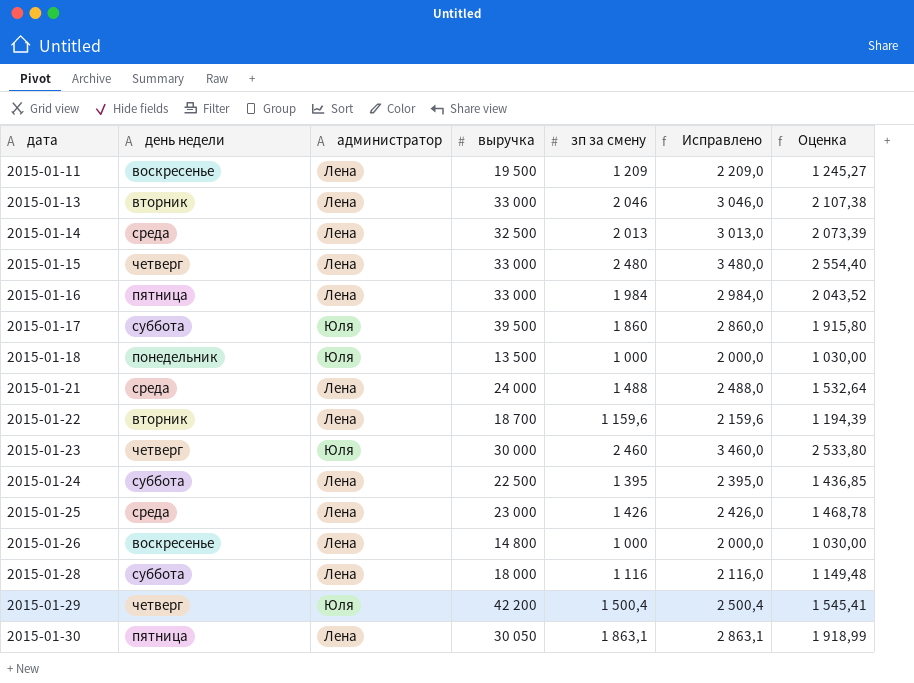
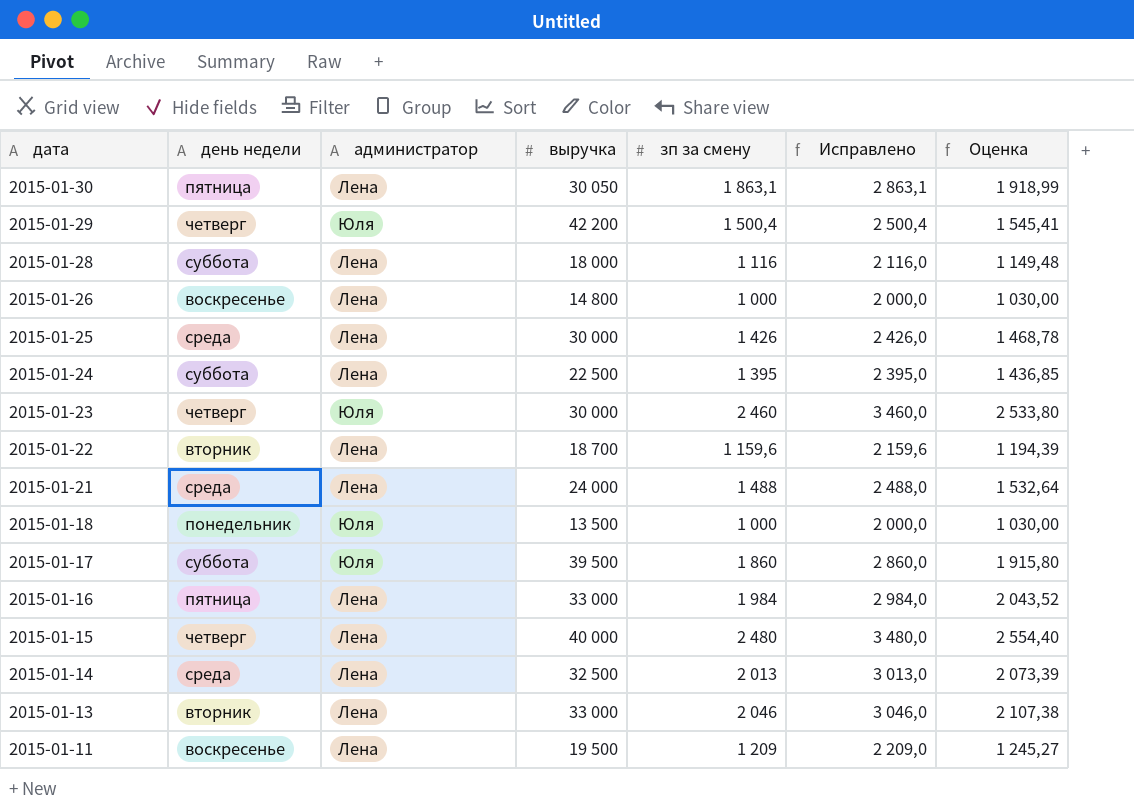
row order: дата ascending -> дата descending
2015-01-25 | выручка: 23 000 -> 30 000
2015-01-15 | выручка: 33 000 -> 40 000

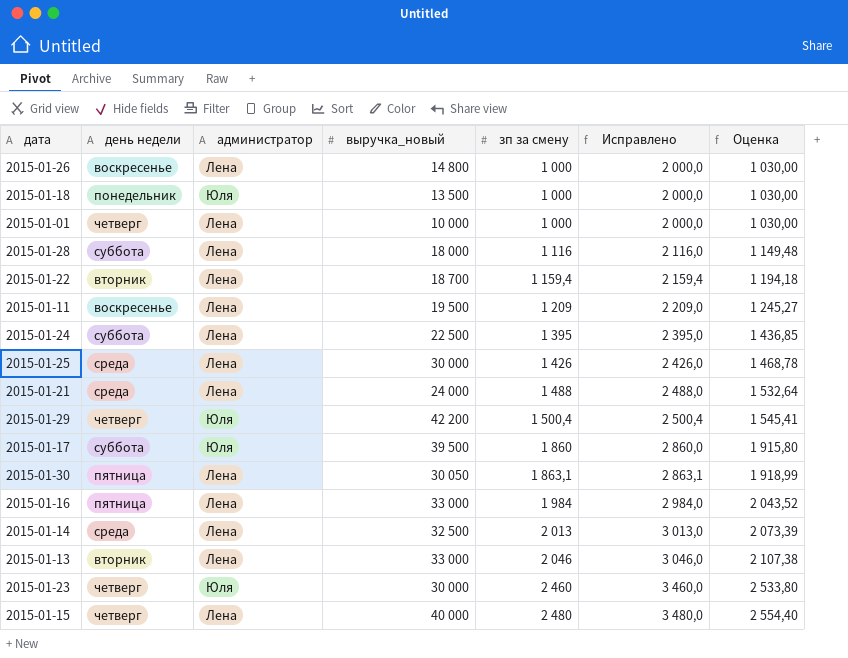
row order: дата descending -> зп за смену ascending
column name: выручка -> выручка_новый
row 2015-01-01: none -> четверг | Лена | 10 000 | 1 000 | 2 000,0 | 1 030,00
2015-01-22 | зп за смену: 1 159,6 -> 1 159,4
2015-01-22 | Исправлено: 2 159,6 -> 2 159,4
2015-01-22 | Оценка: 1 194,39 -> 1 194,18

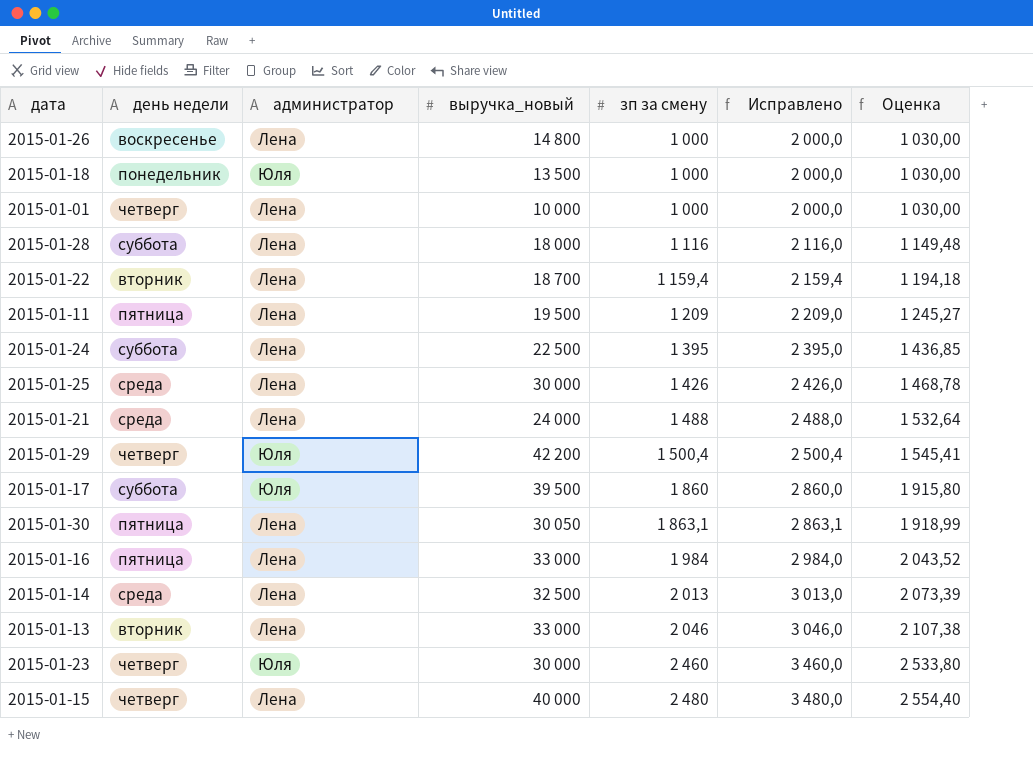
2015-01-11 | день недели: воскресенье -> пятница

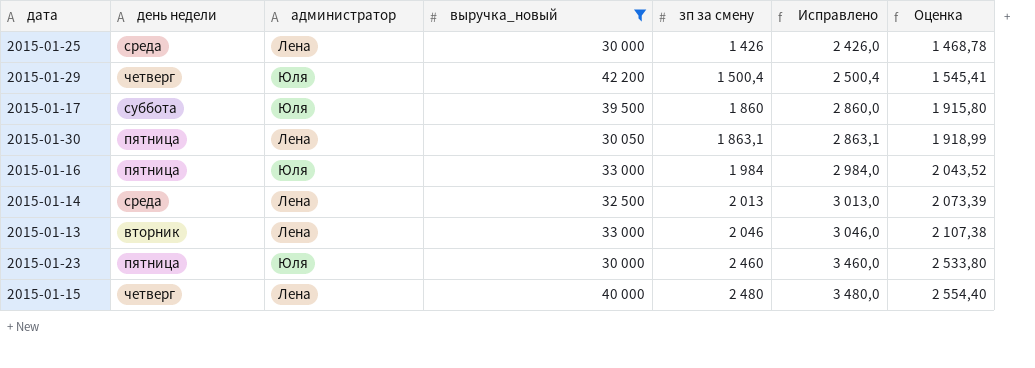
filter: none -> выручка_новый >= 30 000
2015-01-16 | администратор: Лена -> Юля
2015-01-23 | день недели: четверг -> пятница

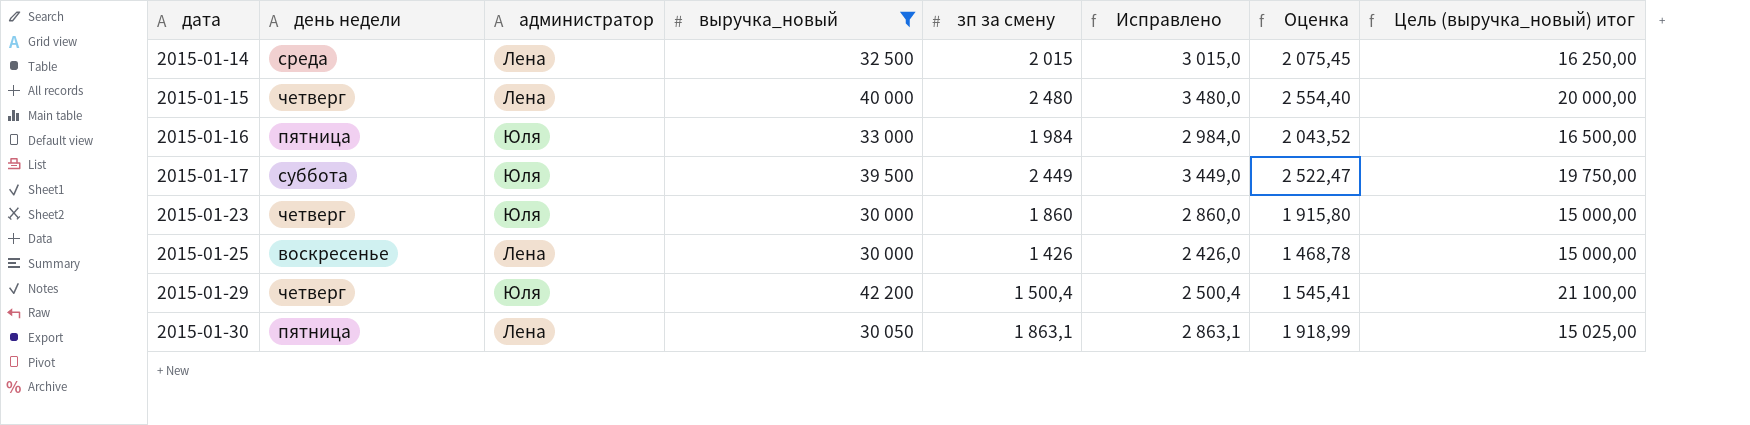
row order: зп за смену ascending -> дата ascending
column Цель (выручка_новый) итог | formula: none -> [выручка_новый] * 0,5
row 2015-01-13: вторник | Лена | 33 000 | 2 046 | 3 046,0 | 2 107,38 -> none
2015-01-14 | зп за смену: 2 013 -> 2 015
2015-01-14 | Исправлено: 3 013,0 -> 3 015,0
2015-01-14 | Оценка: 2 073,39 -> 2 075,45
2015-01-17 | зп за смену: 1 860 -> 2 449
2015-01-17 | Исправлено: 2 860,0 -> 3 449,0
2015-01-17 | Оценка: 1 915,80 -> 2 522,47
2015-01-23 | день недели: пятница -> четверг
2015-01-23 | зп за смену: 2 460 -> 1 860
2015-01-23 | Исправлено: 3 460,0 -> 2 860,0
2015-01-23 | Оценка: 2 533,80 -> 1 915,80
2015-01-25 | день недели: среда -> воскресенье

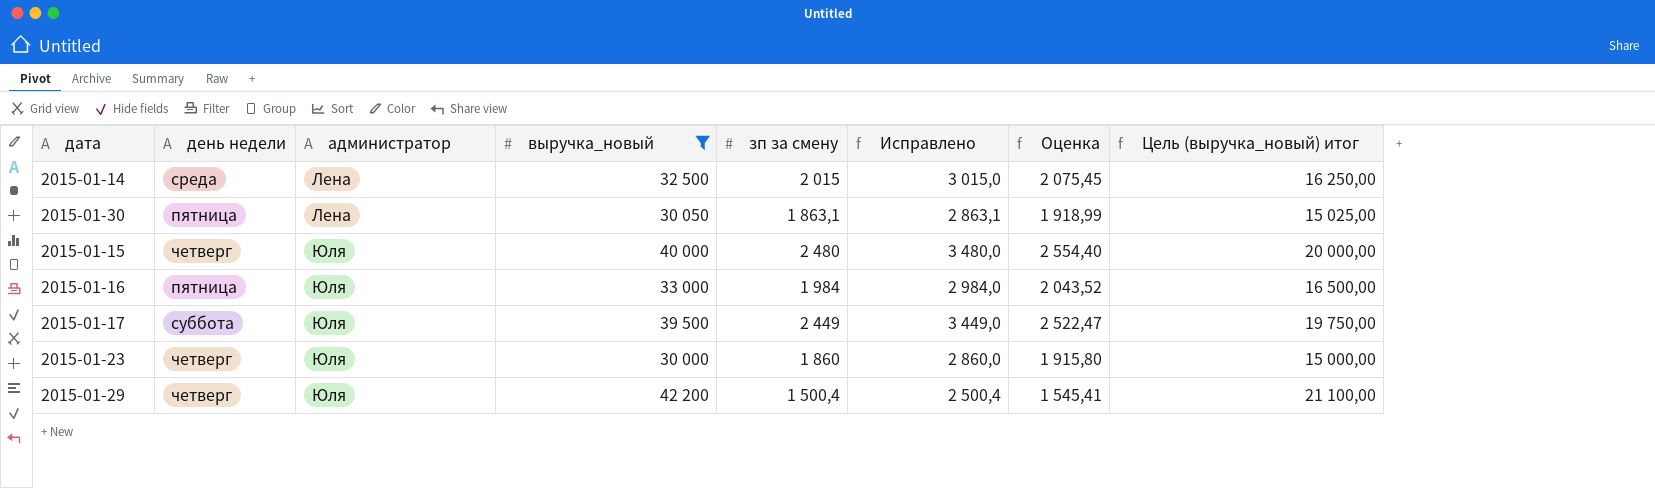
row order: дата ascending -> администратор ascending
row 2015-01-25: воскресенье | Лена | 30 000 | 1 426 | 2 426,0 | 1 468,78 | 15 000,00 -> none
2015-01-15 | администратор: Лена -> Юля

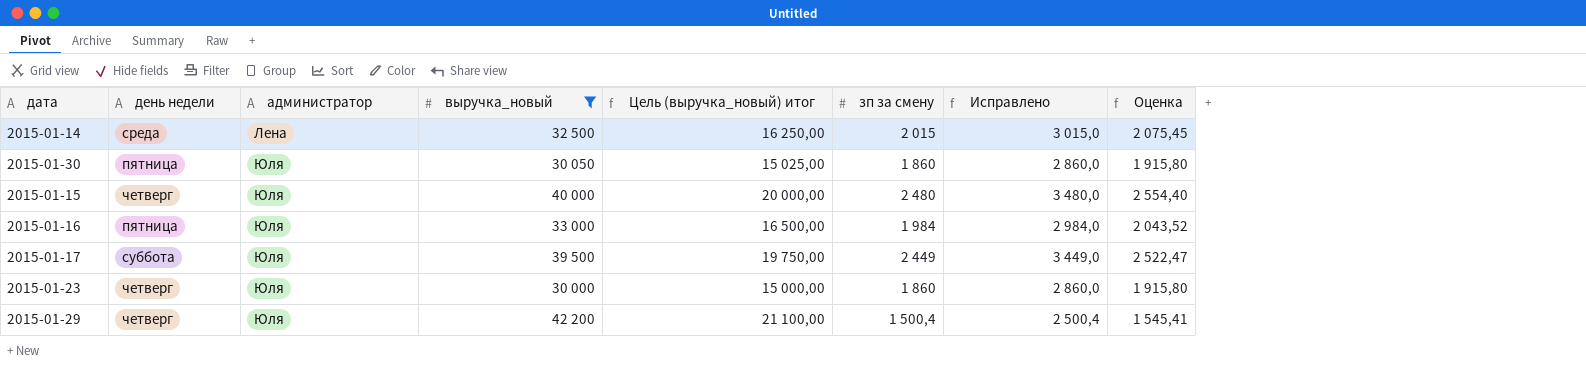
column Цель (выручка_новый) итог | position: 8 -> 5
2015-01-30 | администратор: Лена -> Юля
2015-01-30 | зп за смену: 1 863,1 -> 1 860
2015-01-30 | Исправлено: 2 863,1 -> 2 860,0
2015-01-30 | Оценка: 1 918,99 -> 1 915,80

